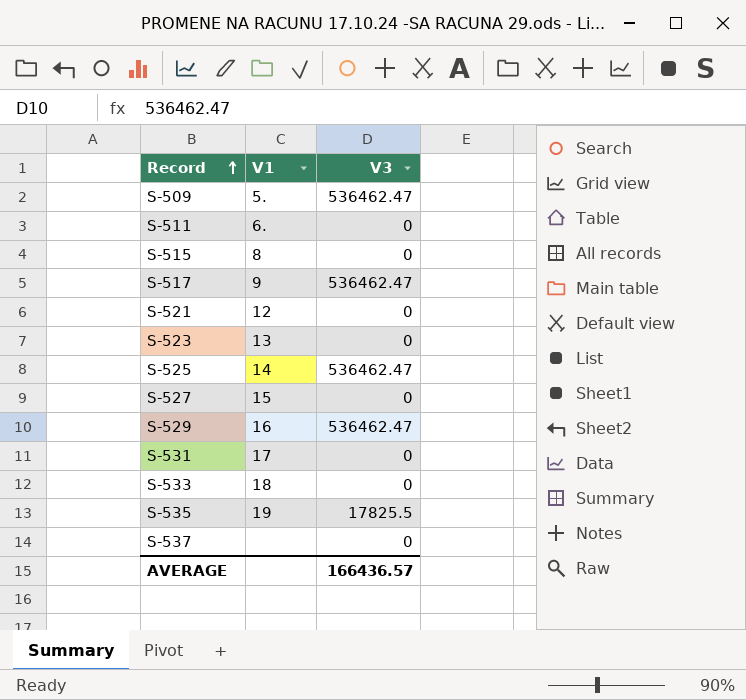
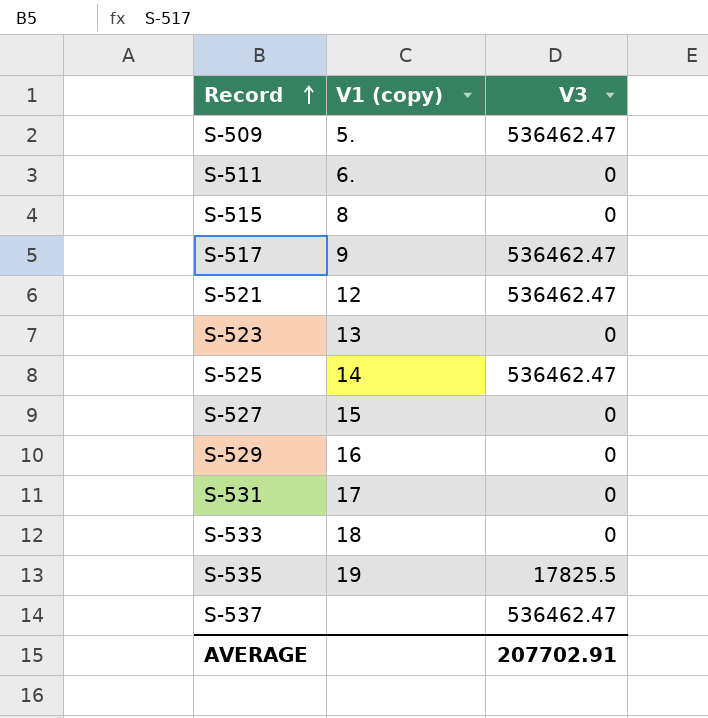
column name: V1 -> V1 (copy)
S-521 | V3: 0 -> 536462.47
S-529 | V3: 536462.47 -> 0
S-537 | V3: 0 -> 536462.47
AVERAGE | V3: 166436.57 -> 207702.91

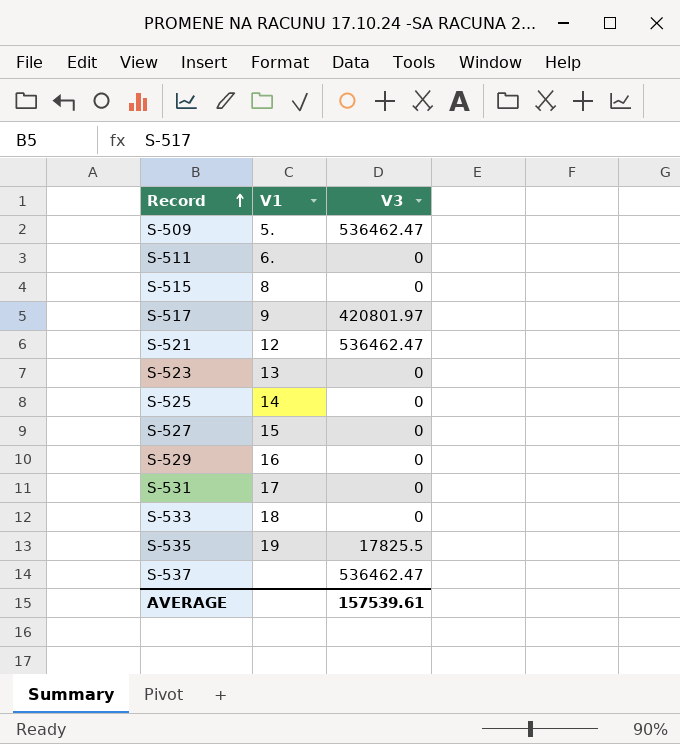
column name: V1 (copy) -> V1
S-517 | V3: 536462.47 -> 420801.97
S-525 | V3: 536462.47 -> 0
AVERAGE | V3: 207702.91 -> 157539.61

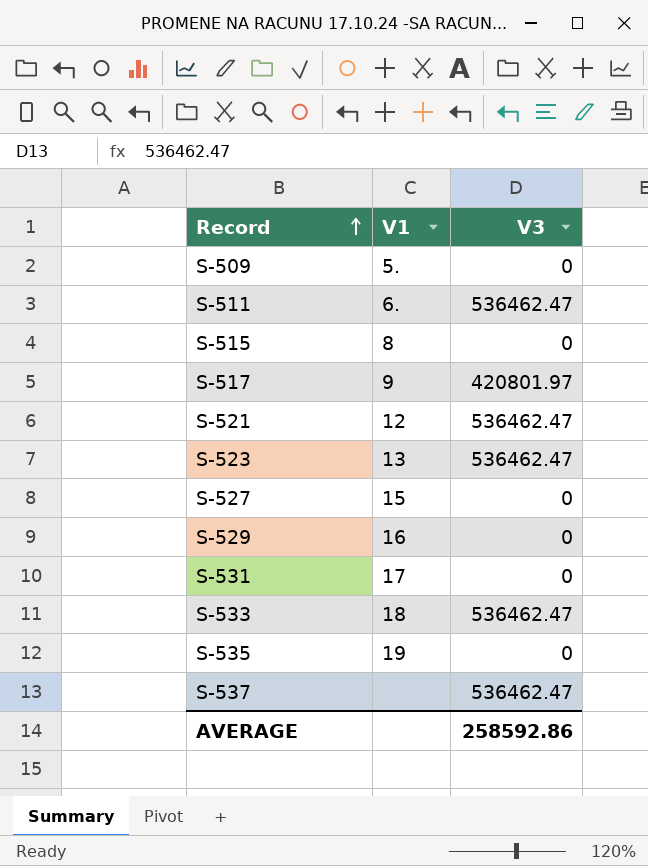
row S-525: 14 | 0 -> none
S-509 | V3: 536462.47 -> 0
S-511 | V3: 0 -> 536462.47
S-523 | V3: 0 -> 536462.47
S-533 | V3: 0 -> 536462.47
S-535 | V3: 17825.5 -> 0
AVERAGE | V3: 157539.61 -> 258592.86

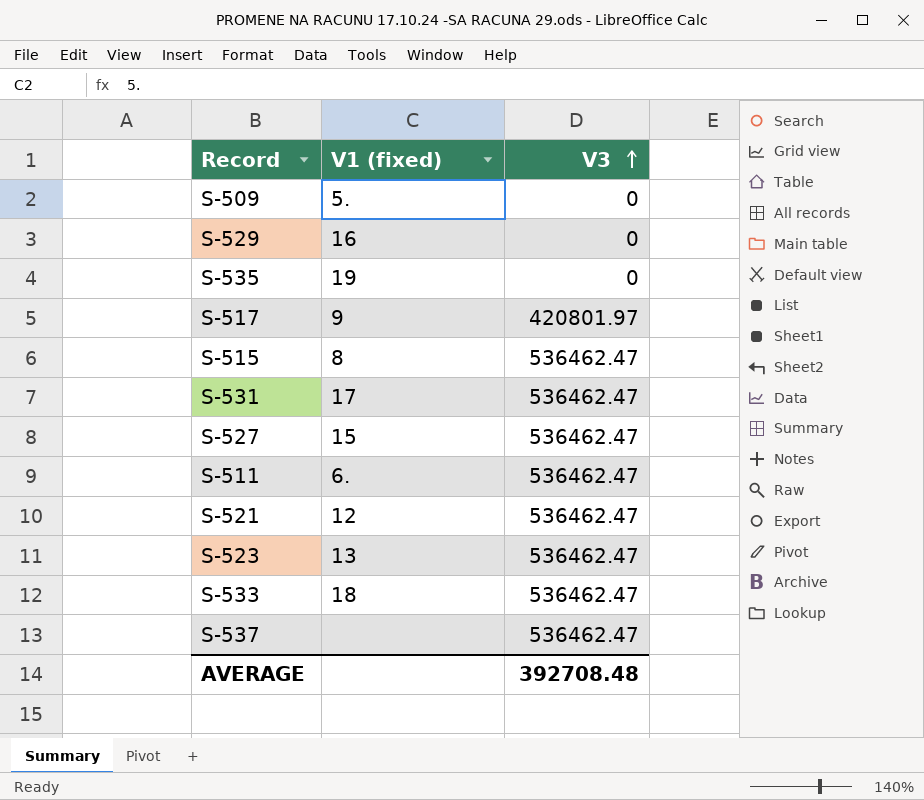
row order: Record ascending -> V3 ascending
column name: V1 -> V1 (fixed)
S-515 | V3: 0 -> 536462.47
S-531 | V3: 0 -> 536462.47
S-527 | V3: 0 -> 536462.47
AVERAGE | V3: 258592.86 -> 392708.48

